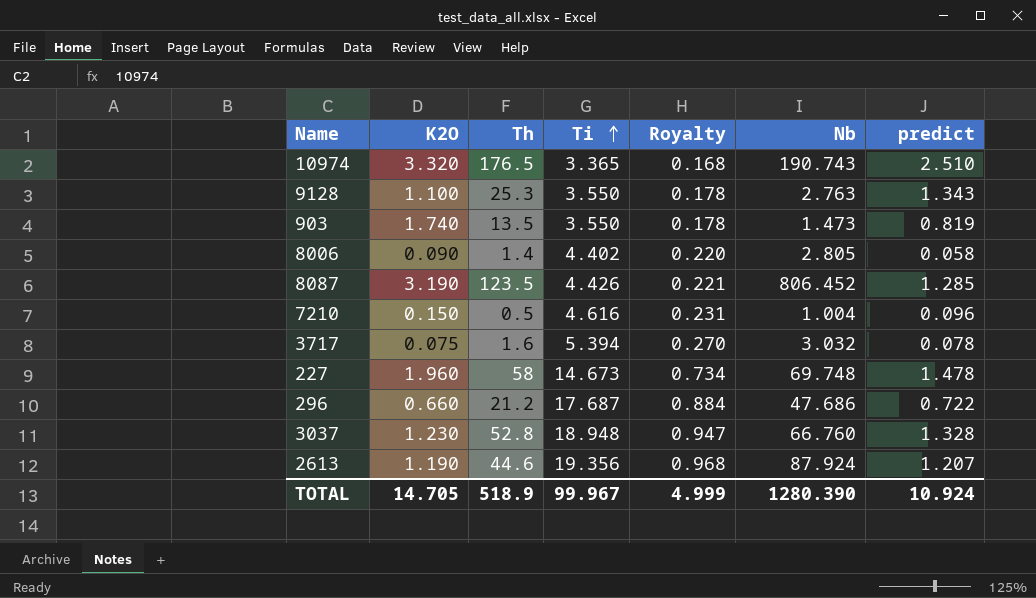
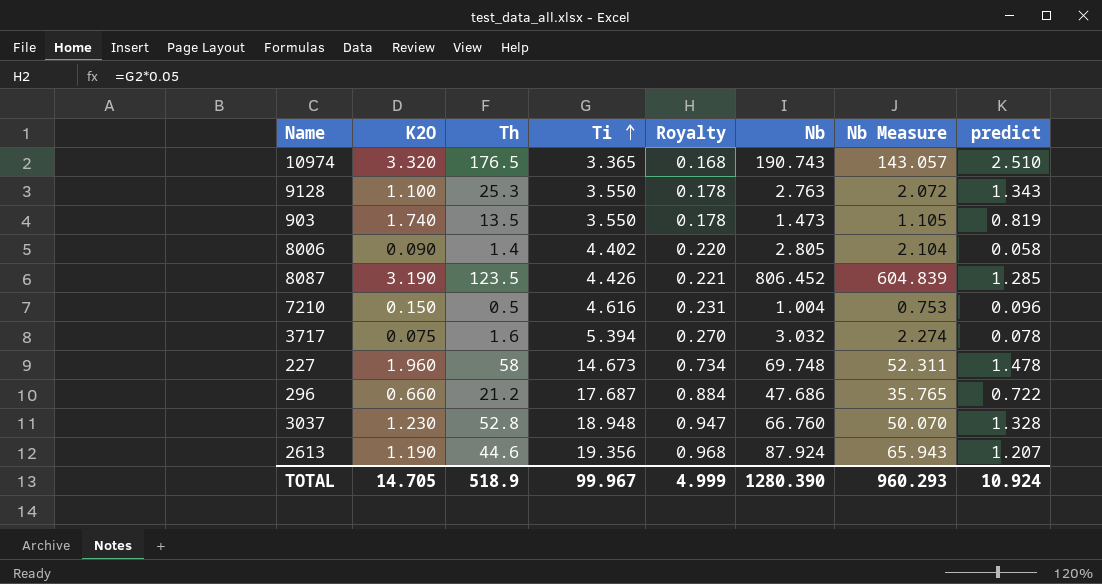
column Nb Measure | formula: none -> [Nb] * 0.75

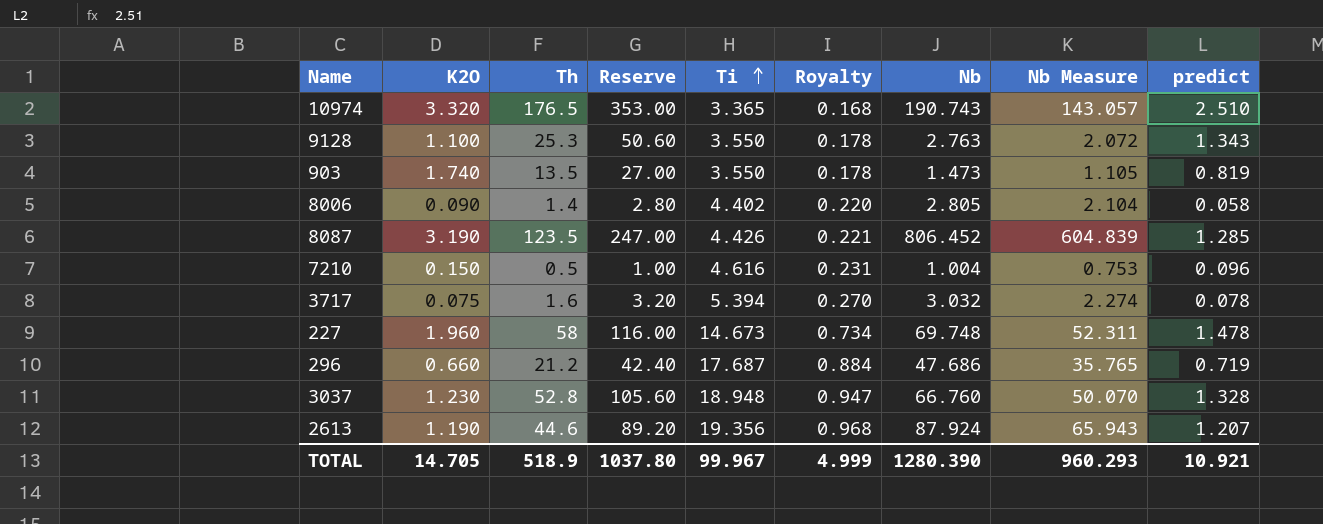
column Reserve | formula: none -> [Th] * 2
296 | predict: 0.722 -> 0.719
TOTAL | predict: 10.924 -> 10.921

